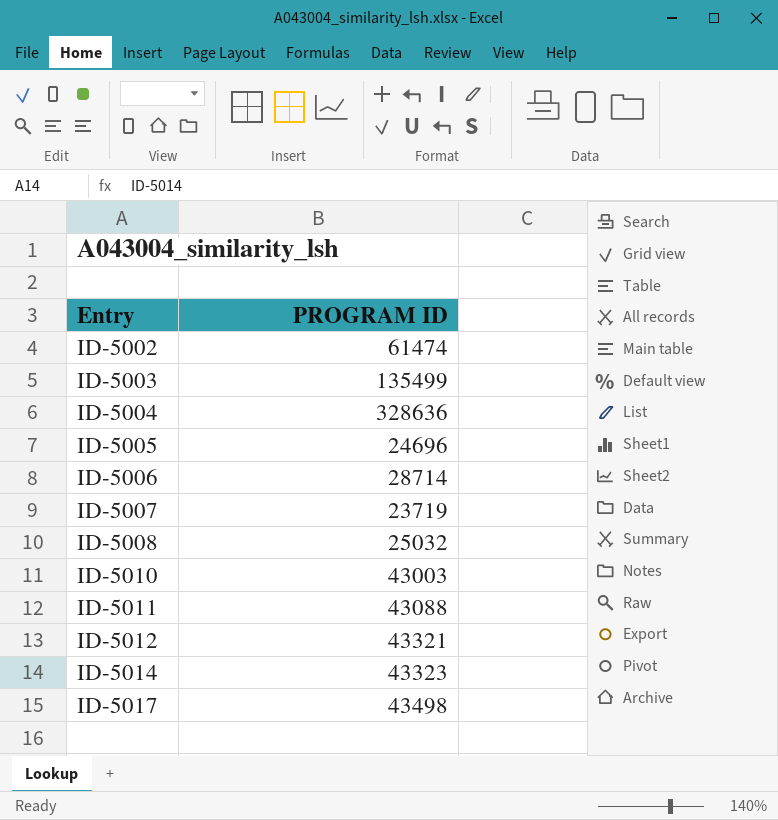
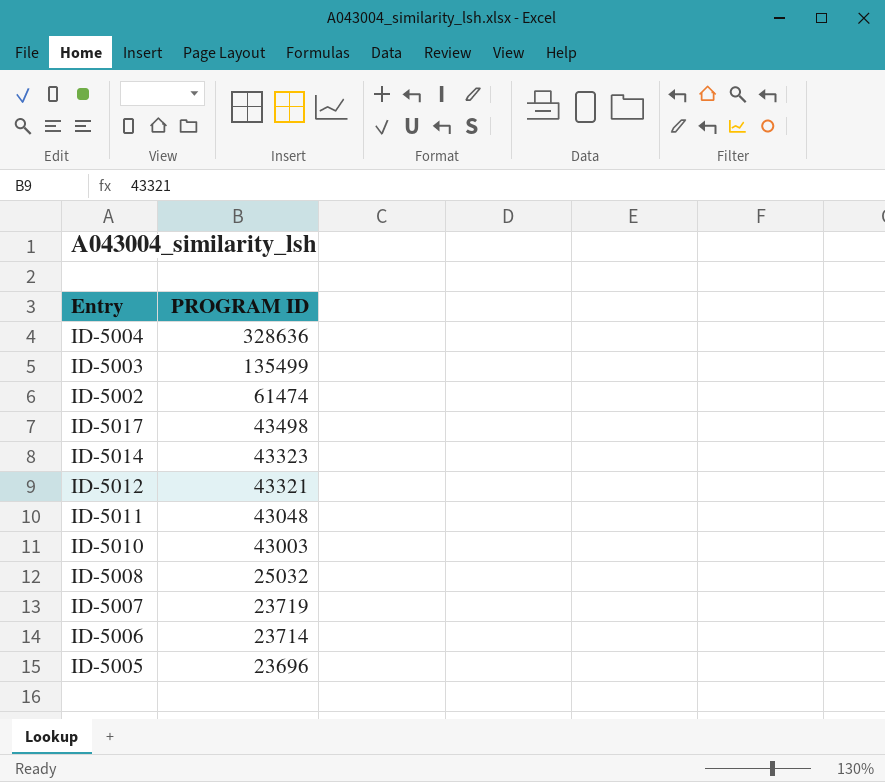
row order: Entry ascending -> PROGRAM ID descending
ID-5011 | PROGRAM ID: 43088 -> 43048
ID-5006 | PROGRAM ID: 28714 -> 23714
ID-5005 | PROGRAM ID: 24696 -> 23696

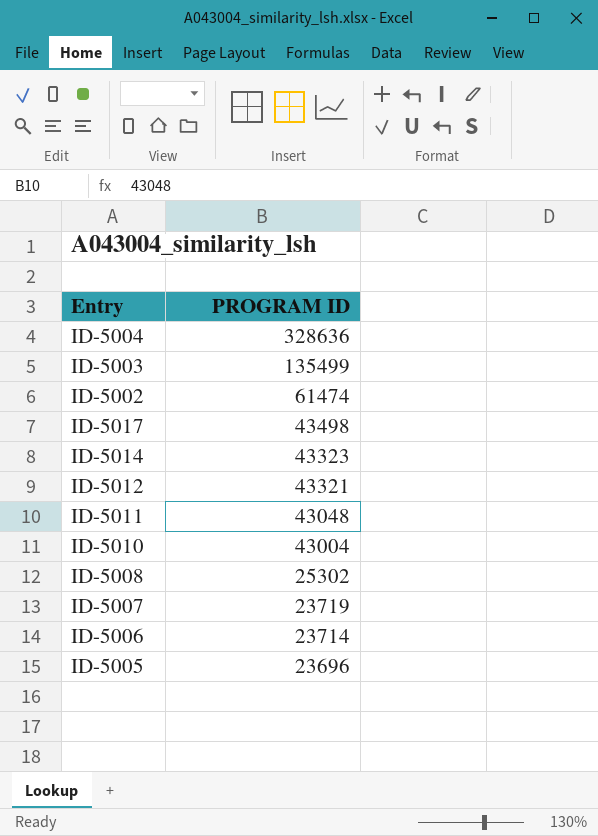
ID-5010 | PROGRAM ID: 43003 -> 43004
ID-5008 | PROGRAM ID: 25032 -> 25302

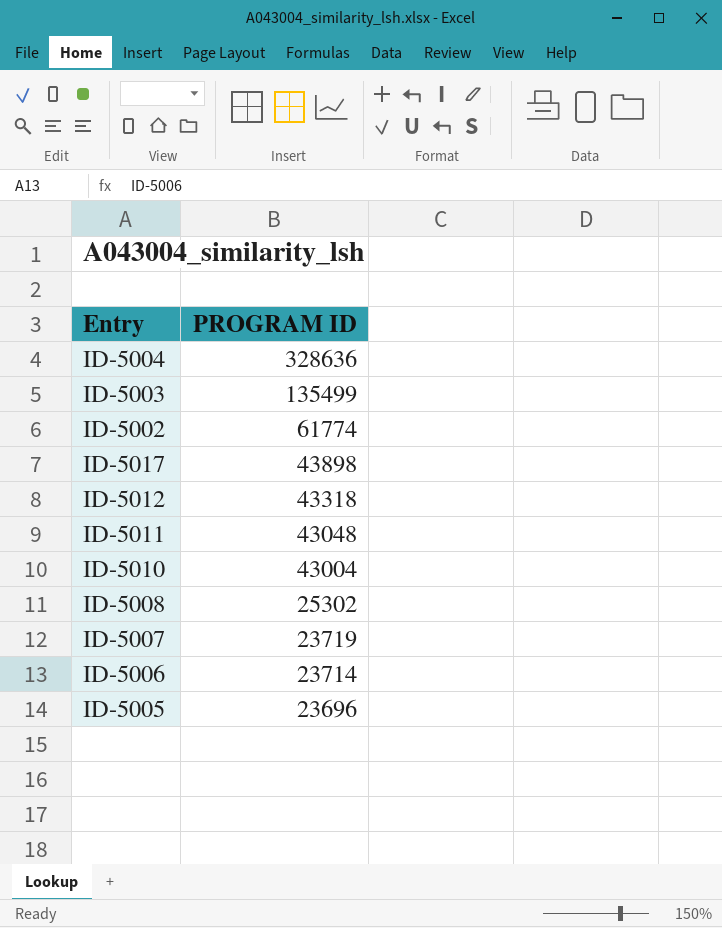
row ID-5014: 43323 -> none
ID-5002 | PROGRAM ID: 61474 -> 61774
ID-5017 | PROGRAM ID: 43498 -> 43898
ID-5012 | PROGRAM ID: 43321 -> 43318

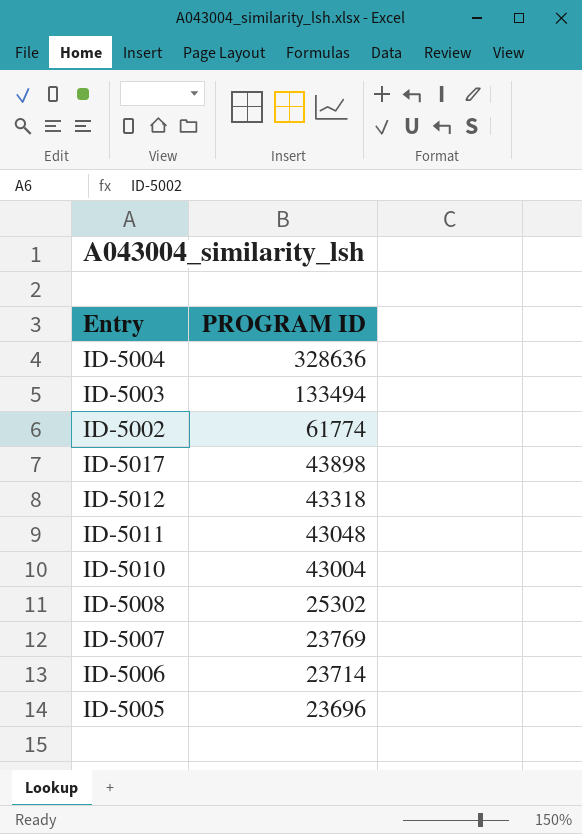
ID-5003 | PROGRAM ID: 135499 -> 133494
ID-5007 | PROGRAM ID: 23719 -> 23769

